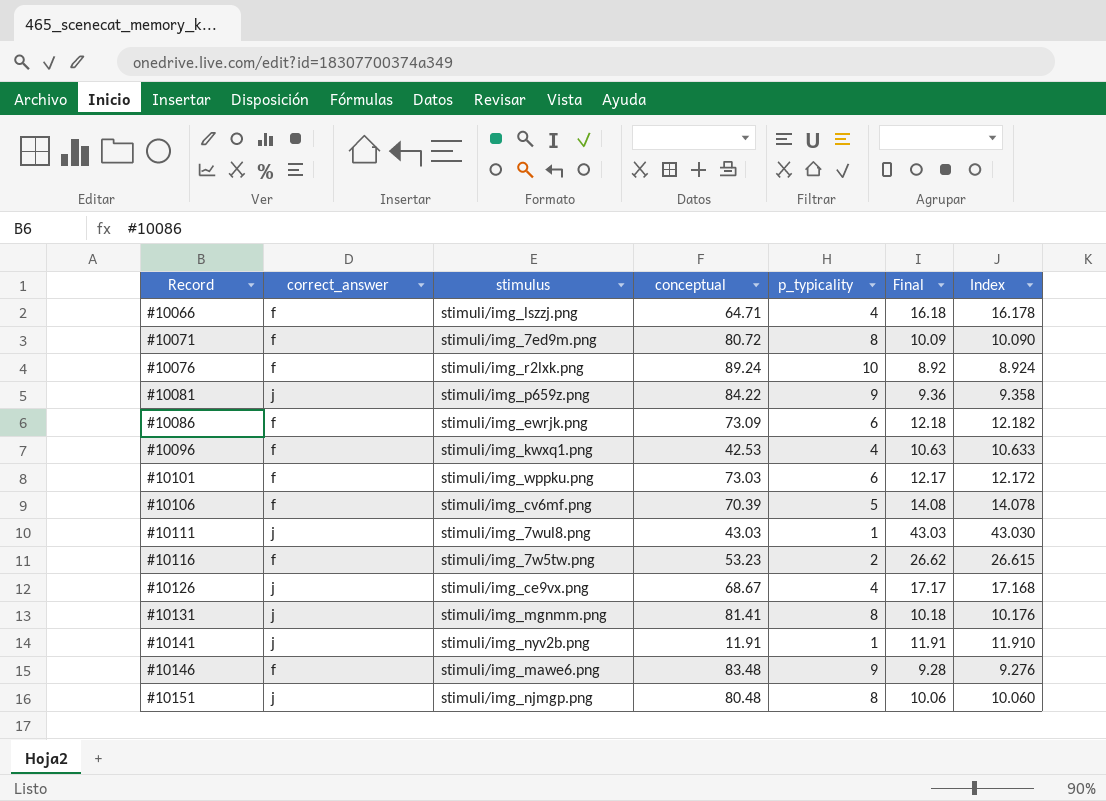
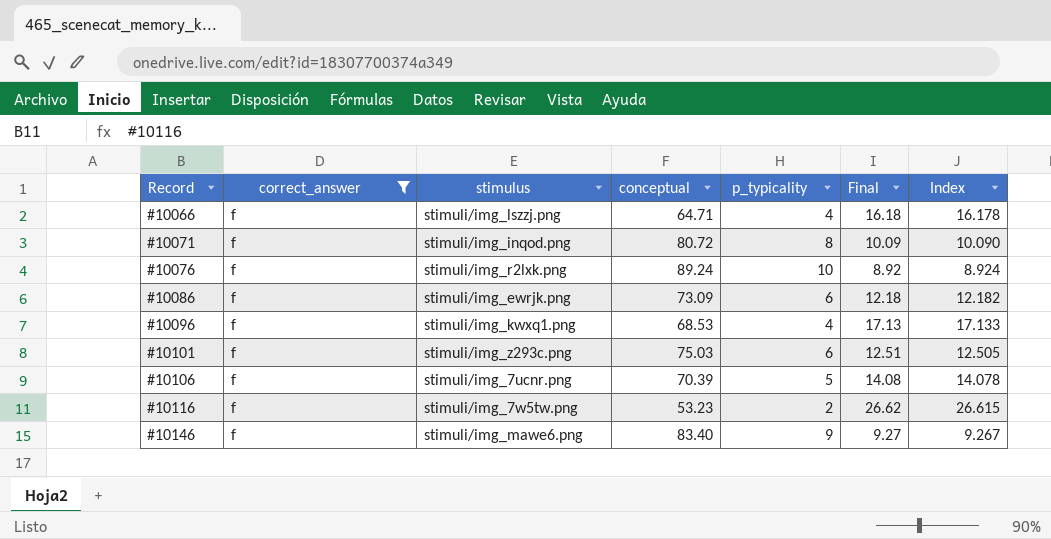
filter: none -> correct_answer = f
#10071 | stimulus: stimuli/img_7ed9m.png -> stimuli/img_inqod.png
#10096 | conceptual: 42.53 -> 68.53
#10096 | Final: 10.63 -> 17.13
#10096 | Index: 10.633 -> 17.133
#10101 | stimulus: stimuli/img_wppku.png -> stimuli/img_z293c.png
#10101 | conceptual: 73.03 -> 75.03
#10101 | Final: 12.17 -> 12.51
#10101 | Index: 12.172 -> 12.505
#10106 | stimulus: stimuli/img_cv6mf.png -> stimuli/img_7ucnr.png
#10146 | conceptual: 83.48 -> 83.40
#10146 | Final: 9.28 -> 9.27
#10146 | Index: 9.276 -> 9.267

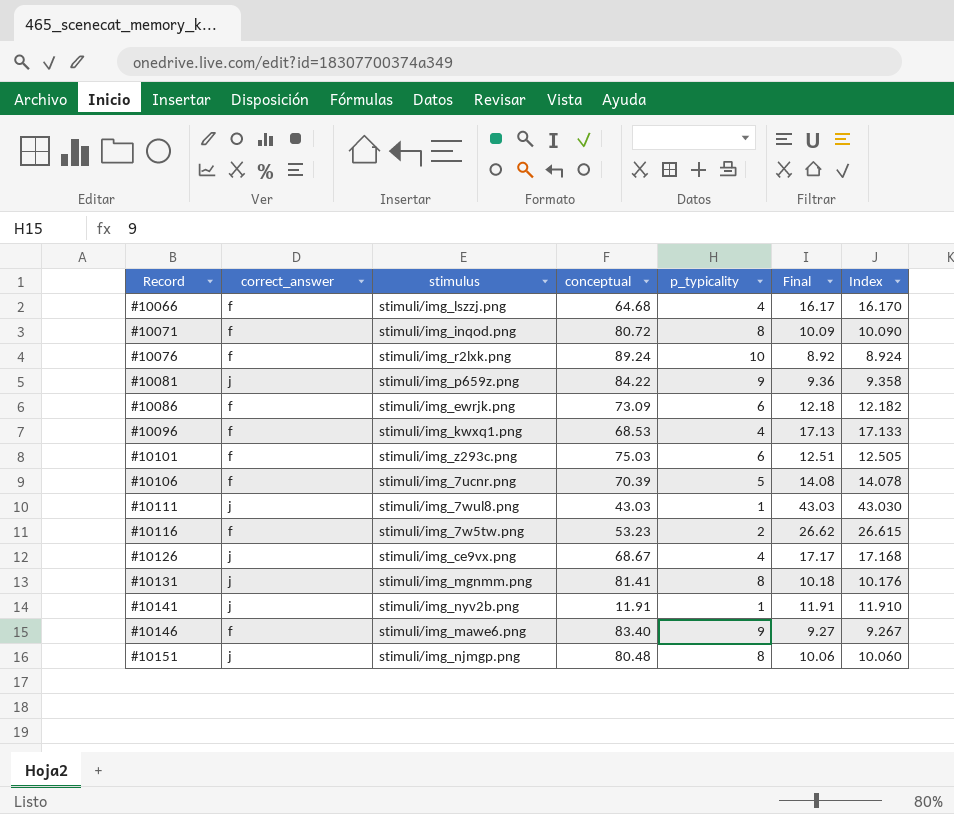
filter: correct_answer = f -> none
#10066 | conceptual: 64.71 -> 64.68
#10066 | Final: 16.18 -> 16.17
#10066 | Index: 16.178 -> 16.170

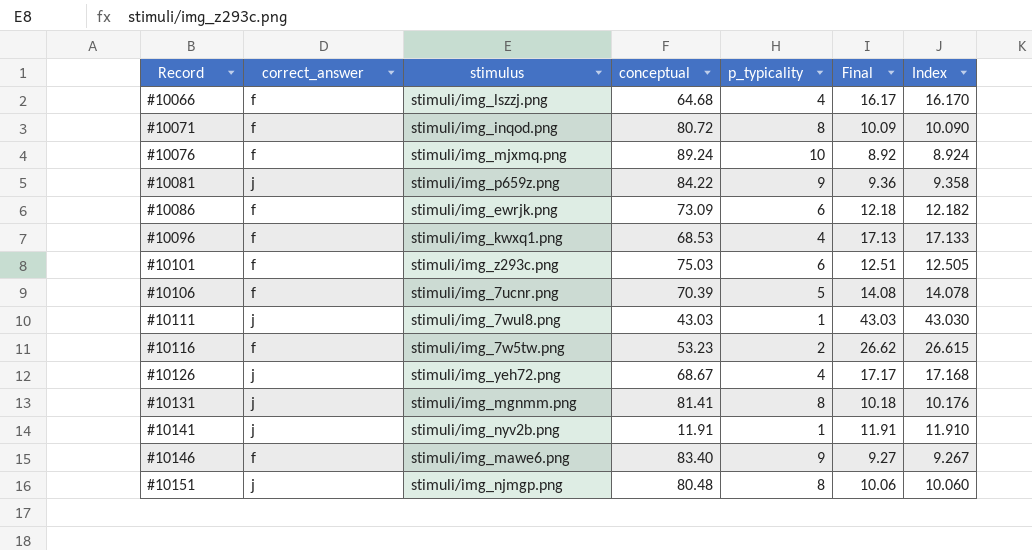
#10076 | stimulus: stimuli/img_r2lxk.png -> stimuli/img_mjxmq.png
#10126 | stimulus: stimuli/img_ce9vx.png -> stimuli/img_yeh72.png

